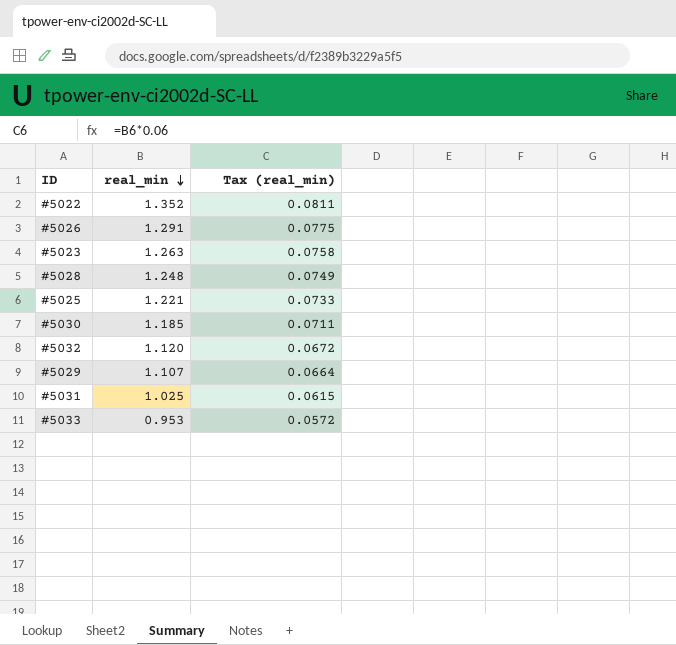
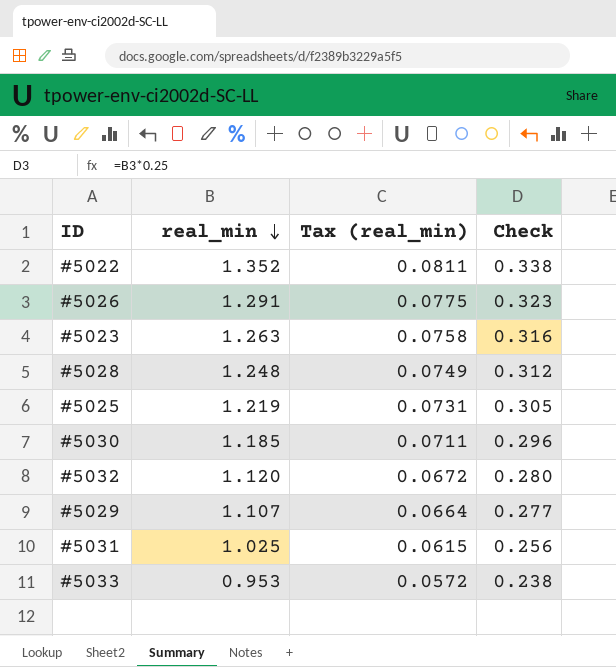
column Check | formula: none -> [real_min] * 0.25
#5025 | real_min: 1.221 -> 1.219
#5025 | Tax (real_min): 0.0733 -> 0.0731

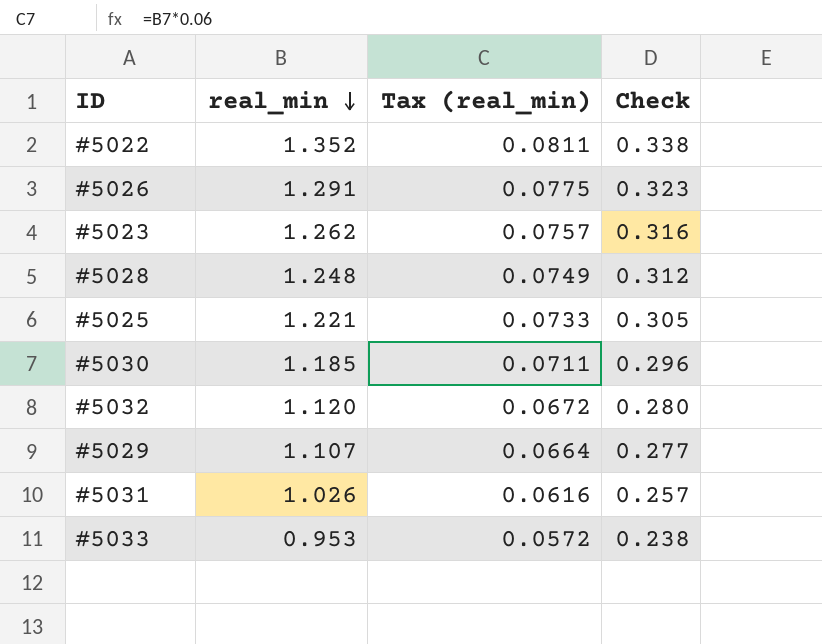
#5023 | real_min: 1.263 -> 1.262
#5023 | Tax (real_min): 0.0758 -> 0.0757
#5025 | real_min: 1.219 -> 1.221
#5025 | Tax (real_min): 0.0731 -> 0.0733
#5031 | real_min: 1.025 -> 1.026
#5031 | Tax (real_min): 0.0615 -> 0.0616
#5031 | Check: 0.256 -> 0.257

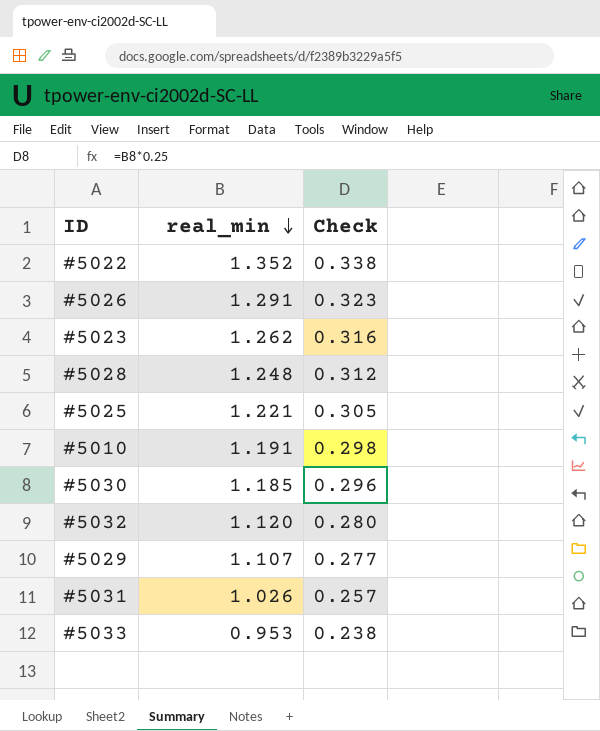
column Tax (real_min) | formula: [real_min] * 0.06 -> none
row #5010: none -> 1.191 | 0.298

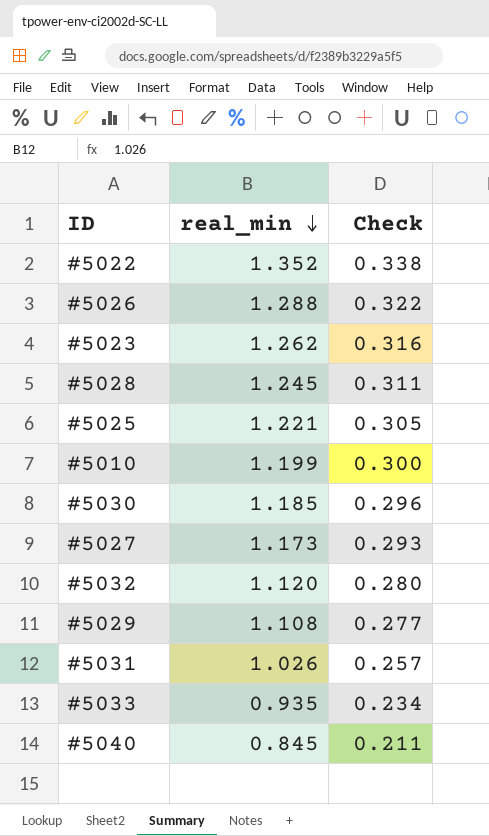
#5026 | real_min: 1.291 -> 1.288
#5026 | Check: 0.323 -> 0.322
#5028 | real_min: 1.248 -> 1.245
#5028 | Check: 0.312 -> 0.311
#5010 | real_min: 1.191 -> 1.199
#5010 | Check: 0.298 -> 0.300
row #5027: none -> 1.173 | 0.293
#5029 | real_min: 1.107 -> 1.108
#5033 | real_min: 0.953 -> 0.935
#5033 | Check: 0.238 -> 0.234
row #5040: none -> 0.845 | 0.211

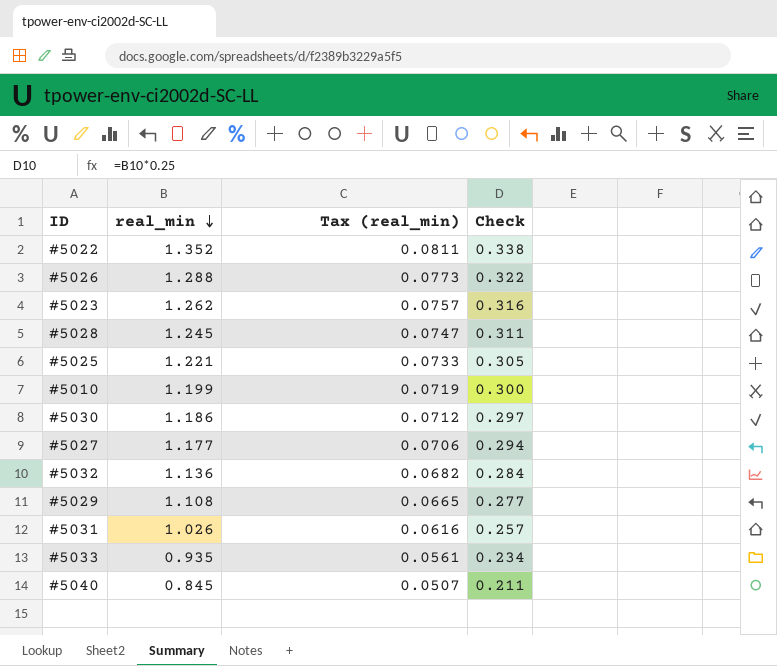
column Tax (real_min) | formula: none -> [real_min] * 0.06
#5030 | real_min: 1.185 -> 1.186
#5030 | Check: 0.296 -> 0.297
#5027 | real_min: 1.173 -> 1.177
#5027 | Check: 0.293 -> 0.294
#5032 | real_min: 1.120 -> 1.136
#5032 | Check: 0.280 -> 0.284

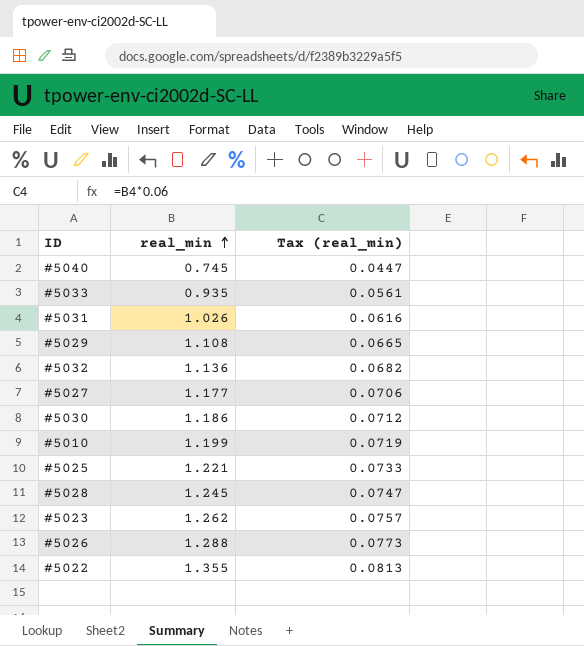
row order: real_min descending -> real_min ascending
column Check | formula: [real_min] * 0.25 -> none
#5040 | real_min: 0.845 -> 0.745
#5040 | Tax (real_min): 0.0507 -> 0.0447
#5022 | real_min: 1.352 -> 1.355
#5022 | Tax (real_min): 0.0811 -> 0.0813

